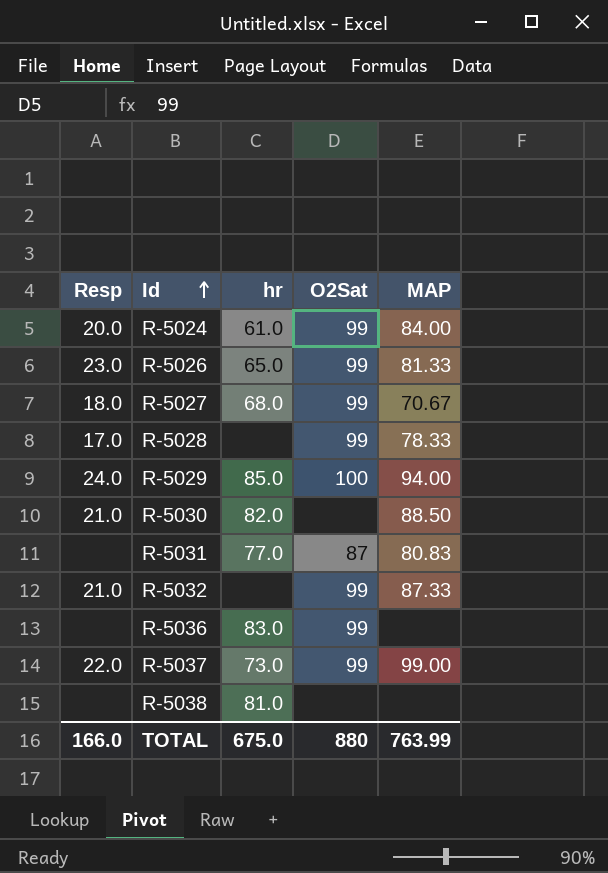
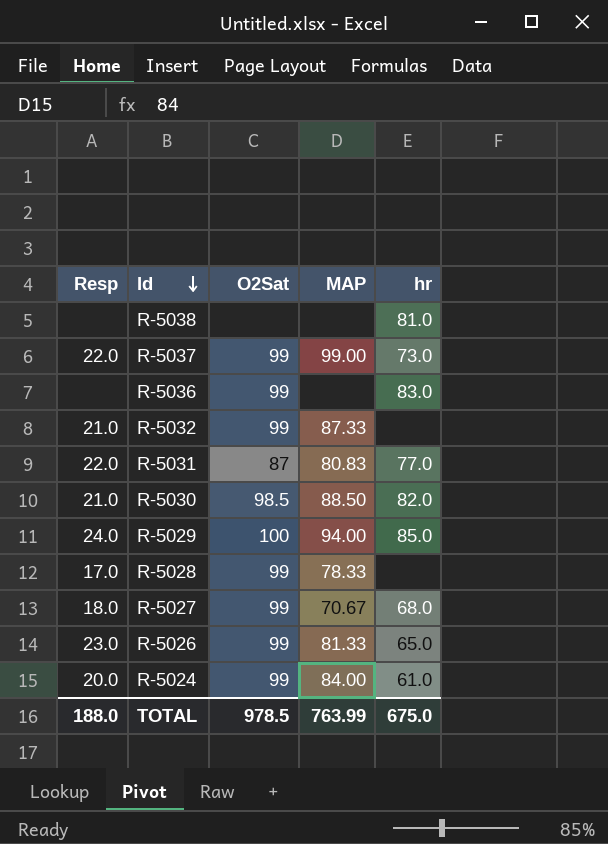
row order: Id ascending -> Id descending
column hr | position: 3 -> 5
R-5031 | Resp: none -> 22.0
R-5030 | O2Sat: none -> 98.5
TOTAL | Resp: 166.0 -> 188.0
TOTAL | O2Sat: 880 -> 978.5

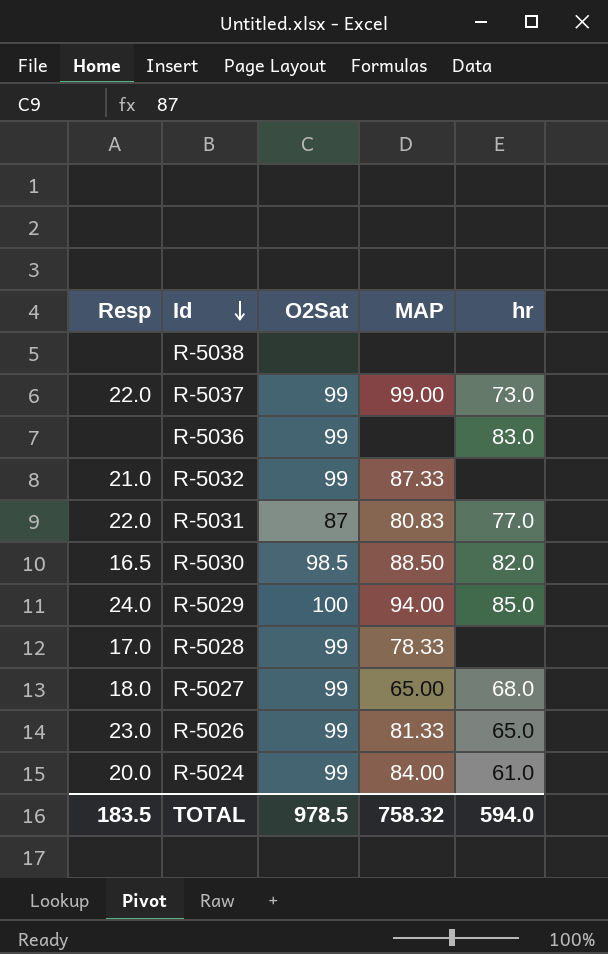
R-5038 | hr: 81.0 -> none
R-5030 | Resp: 21.0 -> 16.5
R-5027 | MAP: 70.67 -> 65.00
TOTAL | Resp: 188.0 -> 183.5
TOTAL | MAP: 763.99 -> 758.32
TOTAL | hr: 675.0 -> 594.0

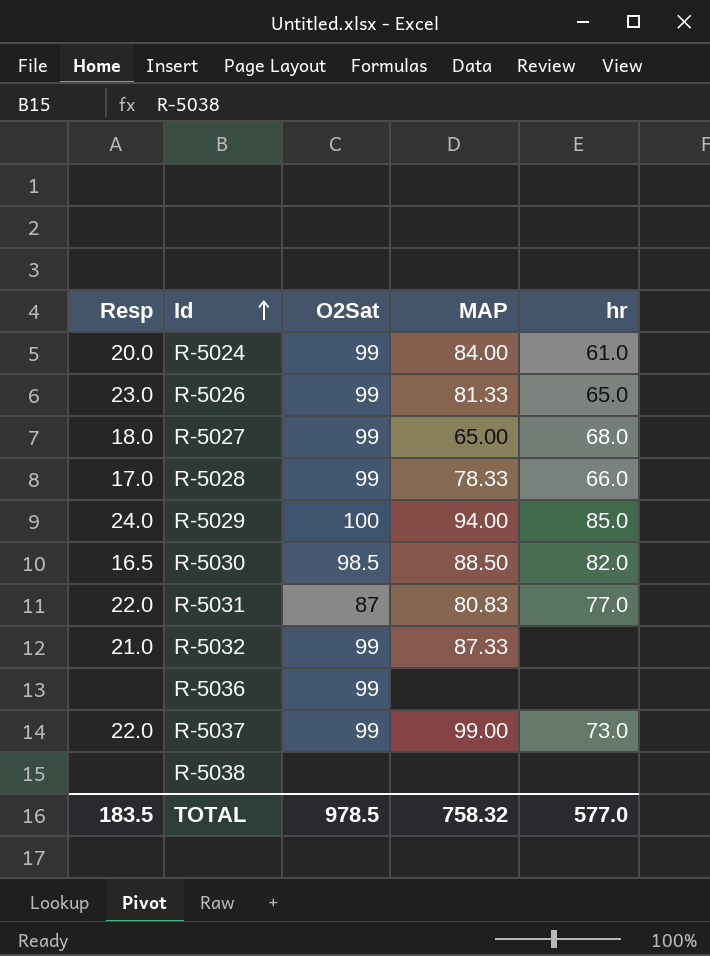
row order: Id descending -> Id ascending
R-5028 | hr: none -> 66.0
R-5036 | hr: 83.0 -> none
TOTAL | hr: 594.0 -> 577.0

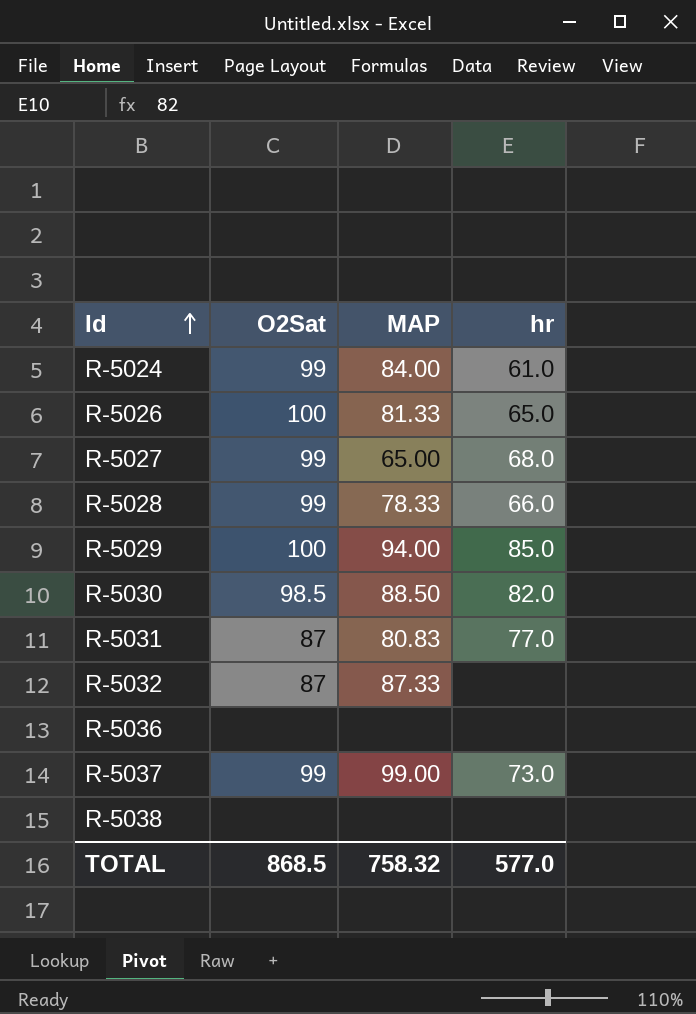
column Resp | position: 1 -> none
R-5026 | O2Sat: 99 -> 100
R-5032 | O2Sat: 99 -> 87
R-5036 | O2Sat: 99 -> none
TOTAL | O2Sat: 978.5 -> 868.5

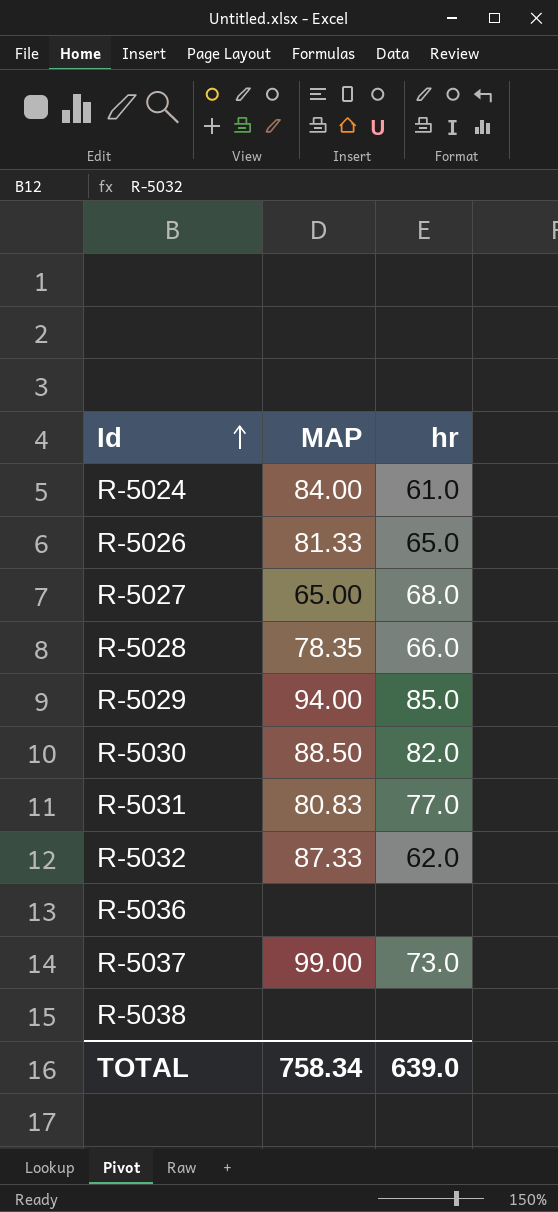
column O2Sat | position: 2 -> none
R-5028 | MAP: 78.33 -> 78.35
R-5032 | hr: none -> 62.0
TOTAL | MAP: 758.32 -> 758.34
TOTAL | hr: 577.0 -> 639.0

